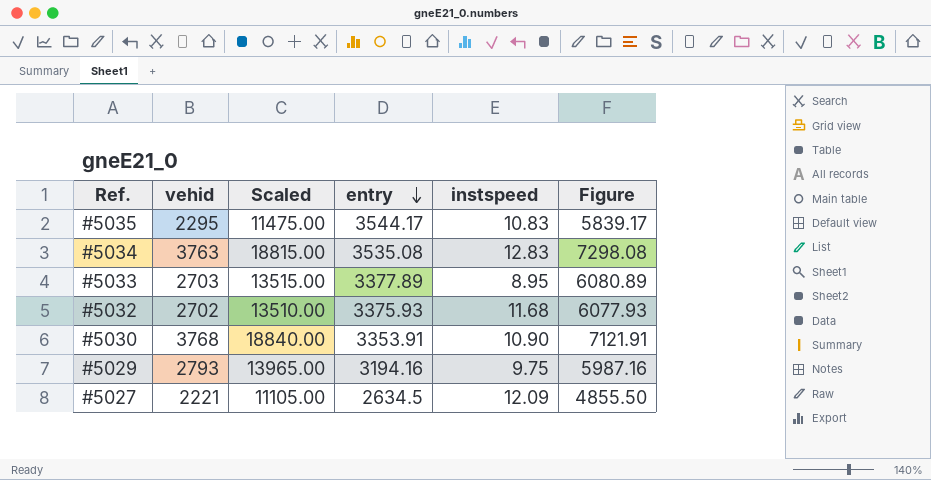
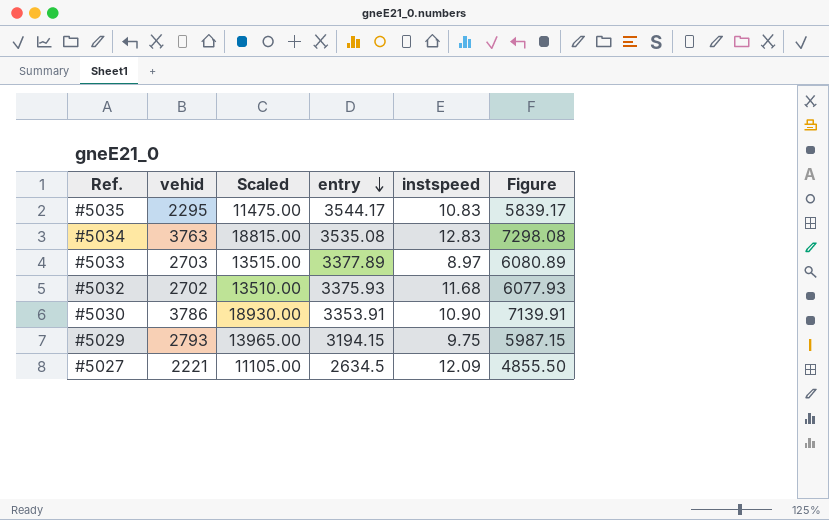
#5033 | instspeed: 8.95 -> 8.97
#5030 | vehid: 3768 -> 3786
#5030 | Scaled: 18840.00 -> 18930.00
#5030 | Figure: 7121.91 -> 7139.91
#5029 | entry: 3194.16 -> 3194.15
#5029 | Figure: 5987.16 -> 5987.15

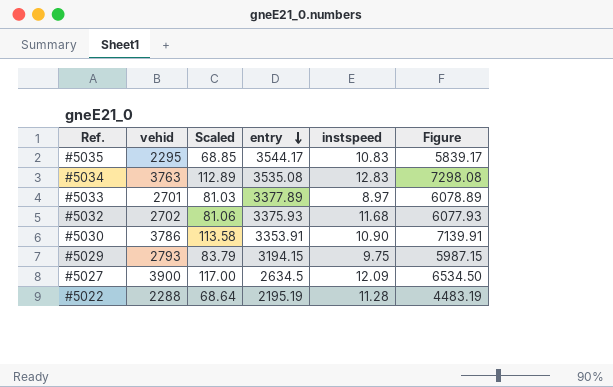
column Scaled | formula: [vehid] * 5 -> [vehid] * 0.03
#5033 | vehid: 2703 -> 2701
#5033 | Figure: 6080.89 -> 6078.89
#5027 | vehid: 2221 -> 3900
#5027 | Figure: 4855.50 -> 6534.50
row #5022: none -> 2288 | 68.64 | 2195.19 | 11.28 | 4483.19

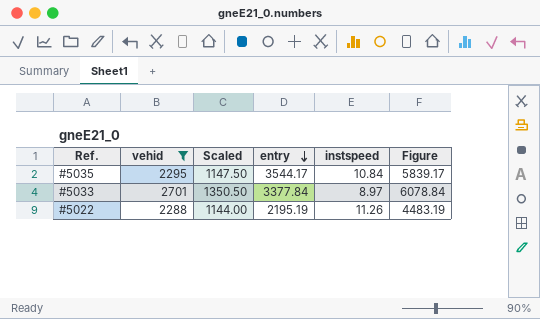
filter: none -> vehid <= 2701
column Scaled | formula: [vehid] * 0.03 -> [vehid] * 0.5
#5035 | instspeed: 10.83 -> 10.84
#5033 | entry: 3377.89 -> 3377.84
#5033 | Figure: 6078.89 -> 6078.84
#5022 | instspeed: 11.28 -> 11.26

